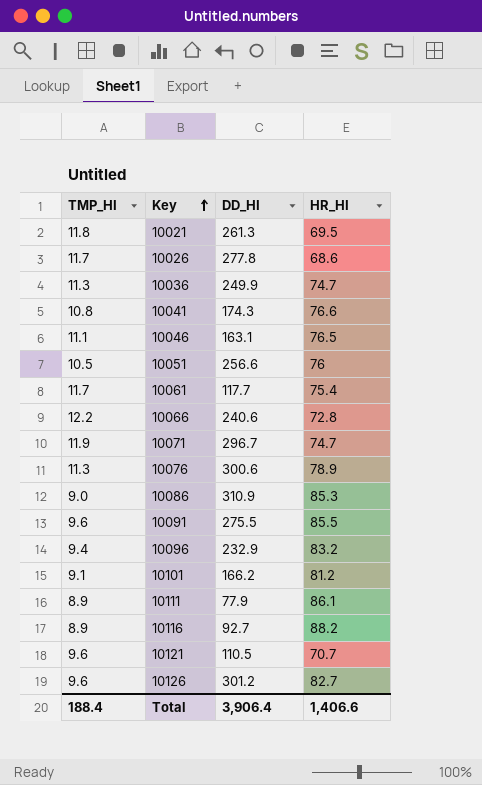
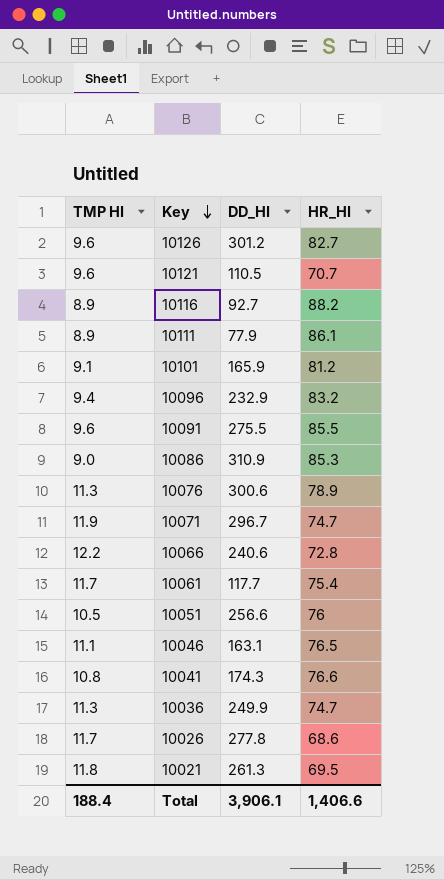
row order: Key ascending -> Key descending
column name: TMP_HI -> TMP HI
10101 | DD_HI: 166.2 -> 165.9
Total | DD_HI: 3,906.4 -> 3,906.1

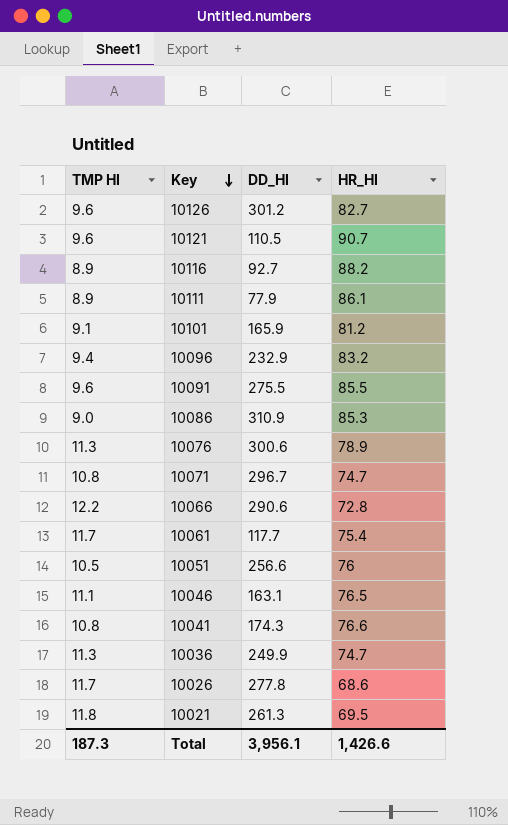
10121 | HR_HI: 70.7 -> 90.7
10071 | TMP HI: 11.9 -> 10.8
10066 | DD_HI: 240.6 -> 290.6
Total | TMP HI: 188.4 -> 187.3
Total | DD_HI: 3,906.1 -> 3,956.1
Total | HR_HI: 1,406.6 -> 1,426.6

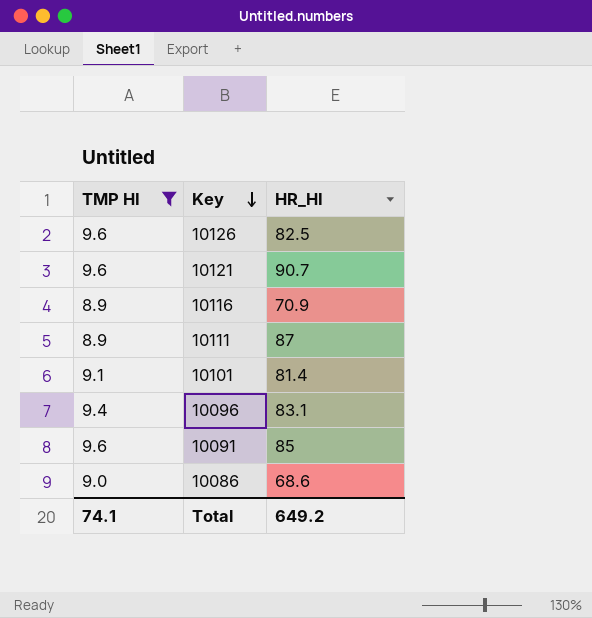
filter: none -> TMP HI <= 9.6
column DD_HI | position: 3 -> none
10126 | HR_HI: 82.7 -> 82.5
10116 | HR_HI: 88.2 -> 70.9
10111 | HR_HI: 86.1 -> 87
10101 | HR_HI: 81.2 -> 81.4
10096 | HR_HI: 83.2 -> 83.1
10091 | HR_HI: 85.5 -> 85
10086 | HR_HI: 85.3 -> 68.6
Total | TMP HI: 187.3 -> 74.1
Total | HR_HI: 1,426.6 -> 649.2

